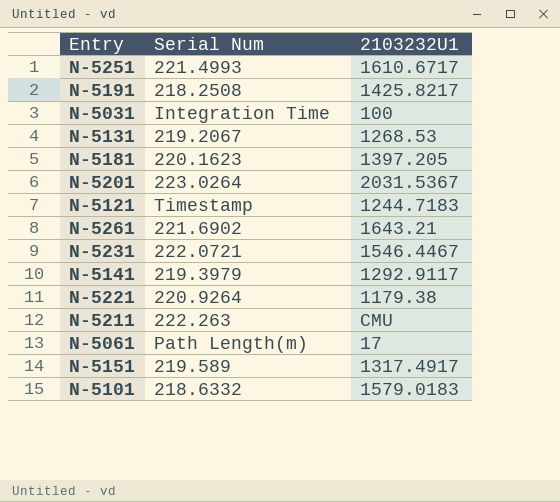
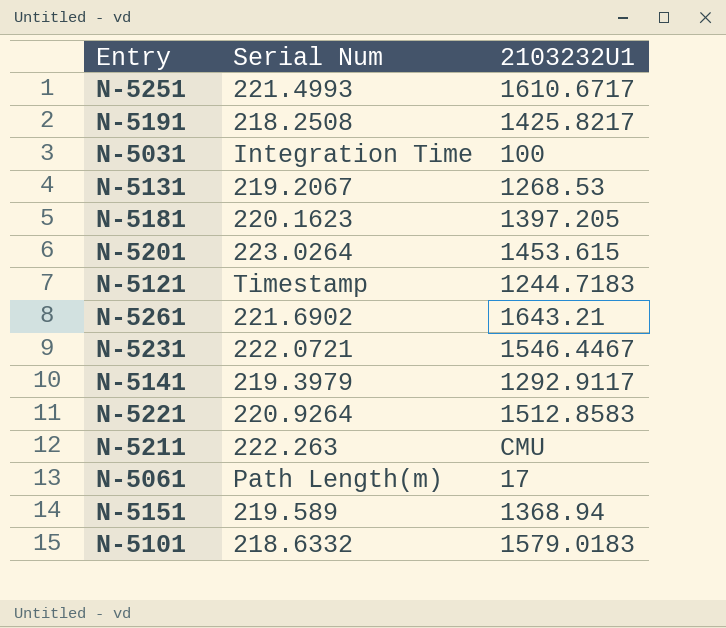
N-5201 | 2103232U1: 2031.5367 -> 1453.615
N-5221 | 2103232U1: 1179.38 -> 1512.8583
N-5151 | 2103232U1: 1317.4917 -> 1368.94

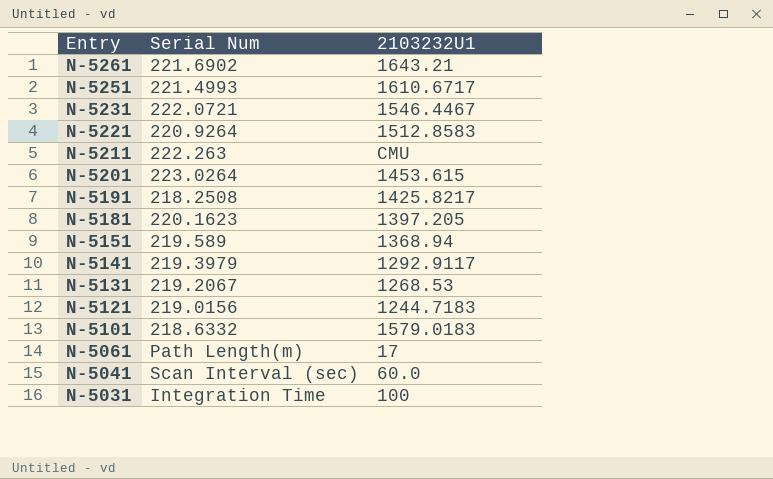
row order: none -> Entry descending
N-5121 | Serial Num: Timestamp -> 219.0156
row N-5041: none -> Scan Interval (sec) | 60.0

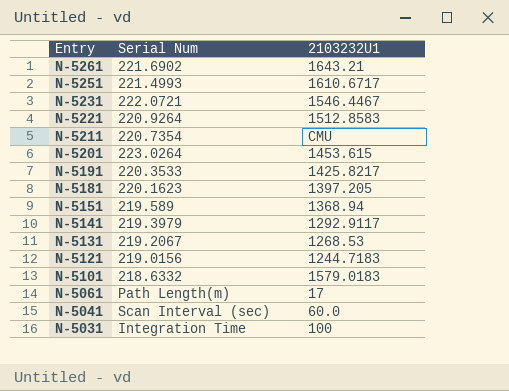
N-5211 | Serial Num: 222.263 -> 220.7354
N-5191 | Serial Num: 218.2508 -> 220.3533

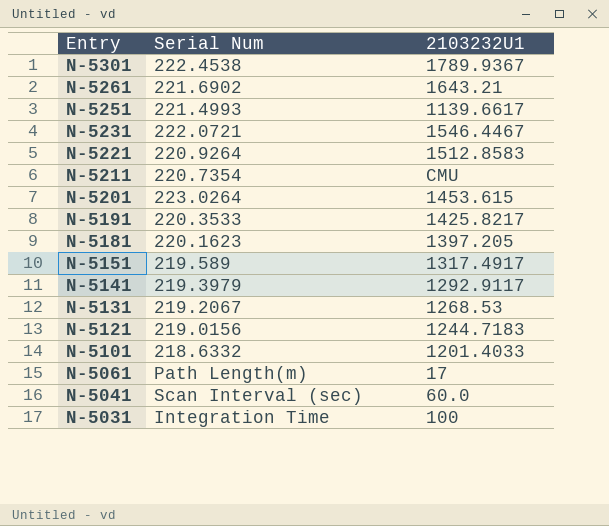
row N-5301: none -> 222.4538 | 1789.9367
N-5251 | 2103232U1: 1610.6717 -> 1139.6617
N-5151 | 2103232U1: 1368.94 -> 1317.4917
N-5101 | 2103232U1: 1579.0183 -> 1201.4033

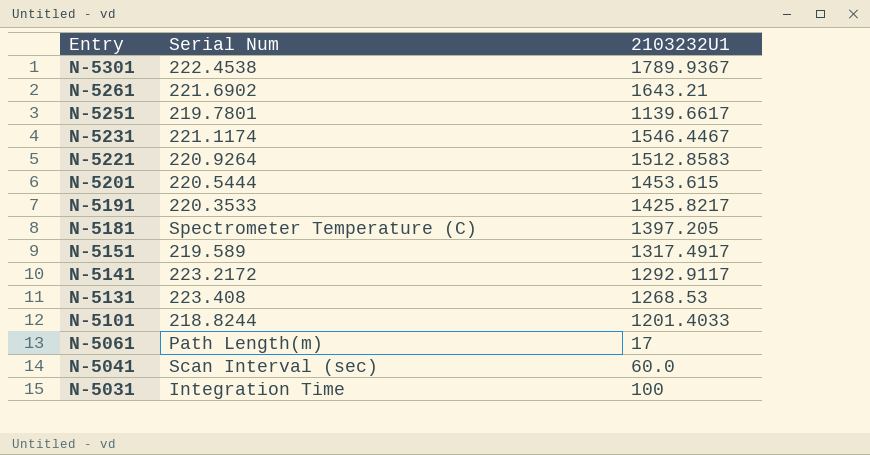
row N-5211: 220.7354 | CMU -> none
row N-5121: 219.0156 | 1244.7183 -> none
N-5251 | Serial Num: 221.4993 -> 219.7801
N-5231 | Serial Num: 222.0721 -> 221.1174
N-5201 | Serial Num: 223.0264 -> 220.5444
N-5181 | Serial Num: 220.1623 -> Spectrometer Temperature (C)
N-5141 | Serial Num: 219.3979 -> 223.2172
N-5131 | Serial Num: 219.2067 -> 223.408
N-5101 | Serial Num: 218.6332 -> 218.8244

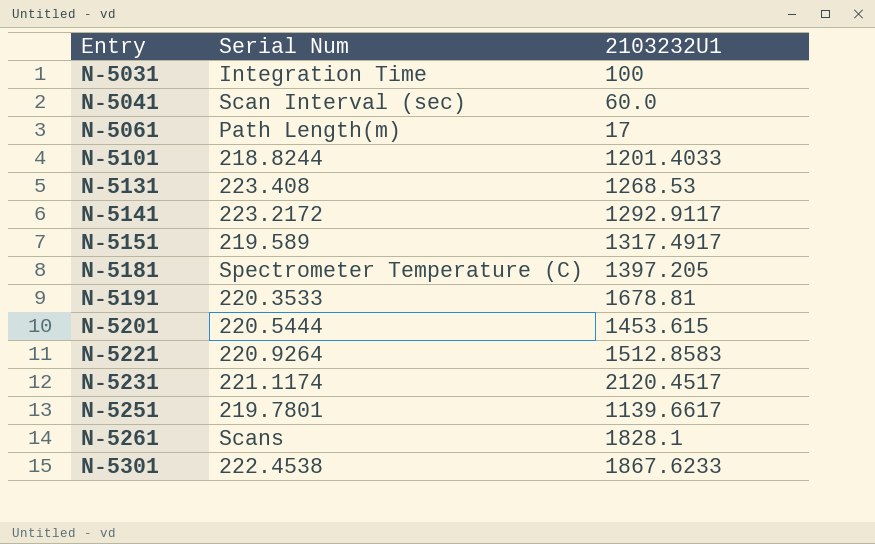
row order: Entry descending -> Entry ascending
N-5191 | 2103232U1: 1425.8217 -> 1678.81
N-5231 | 2103232U1: 1546.4467 -> 2120.4517
N-5261 | Serial Num: 221.6902 -> Scans
N-5261 | 2103232U1: 1643.21 -> 1828.1
N-5301 | 2103232U1: 1789.9367 -> 1867.6233

